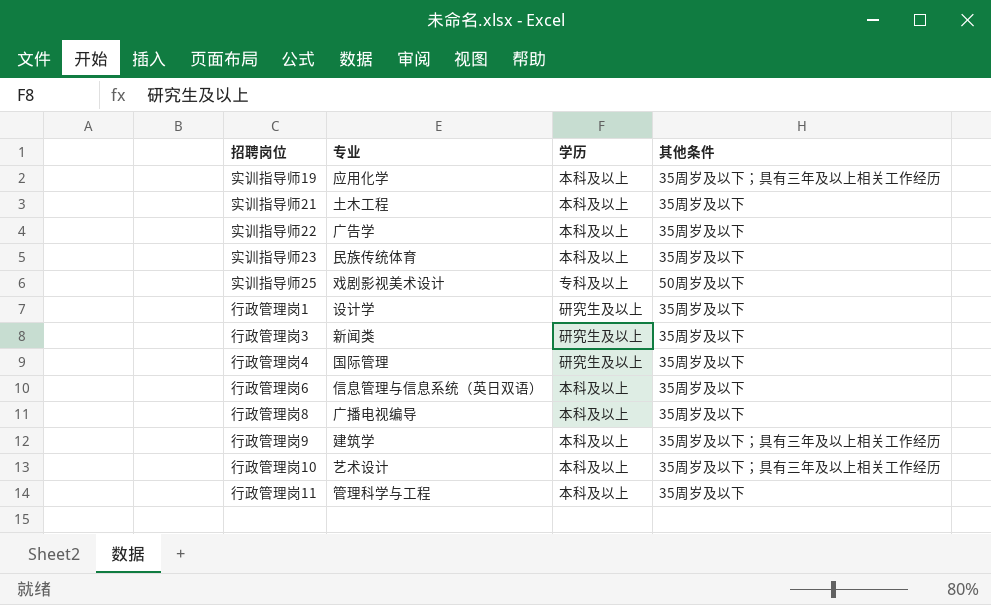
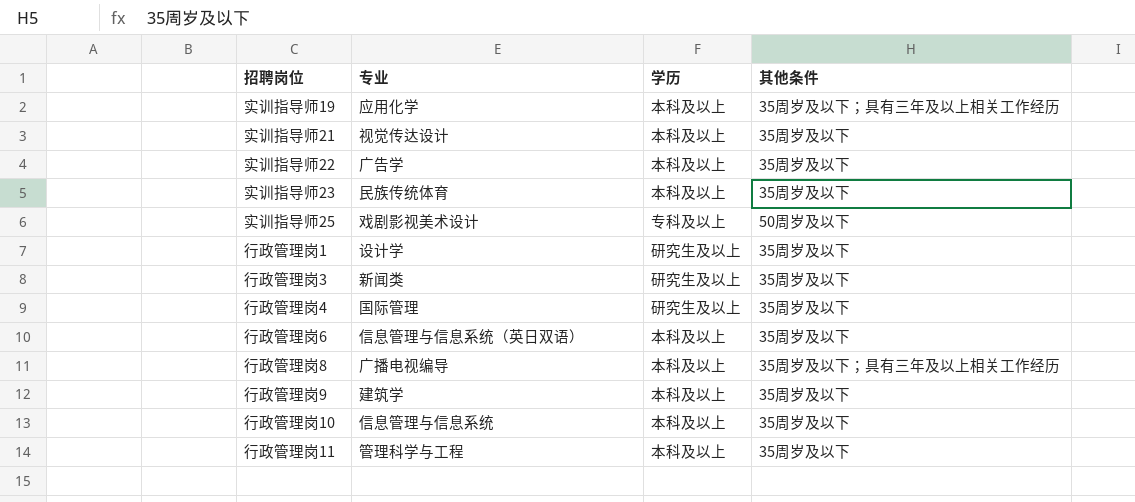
实训指导师21 | 专业: 土木工程 -> 视觉传达设计
行政管理岗8 | 其他条件: 35周岁及以下 -> 35周岁及以下；具有三年及以上相关工作经历
行政管理岗9 | 其他条件: 35周岁及以下；具有三年及以上相关工作经历 -> 35周岁及以下
行政管理岗10 | 专业: 艺术设计 -> 信息管理与信息系统
行政管理岗10 | 其他条件: 35周岁及以下；具有三年及以上相关工作经历 -> 35周岁及以下

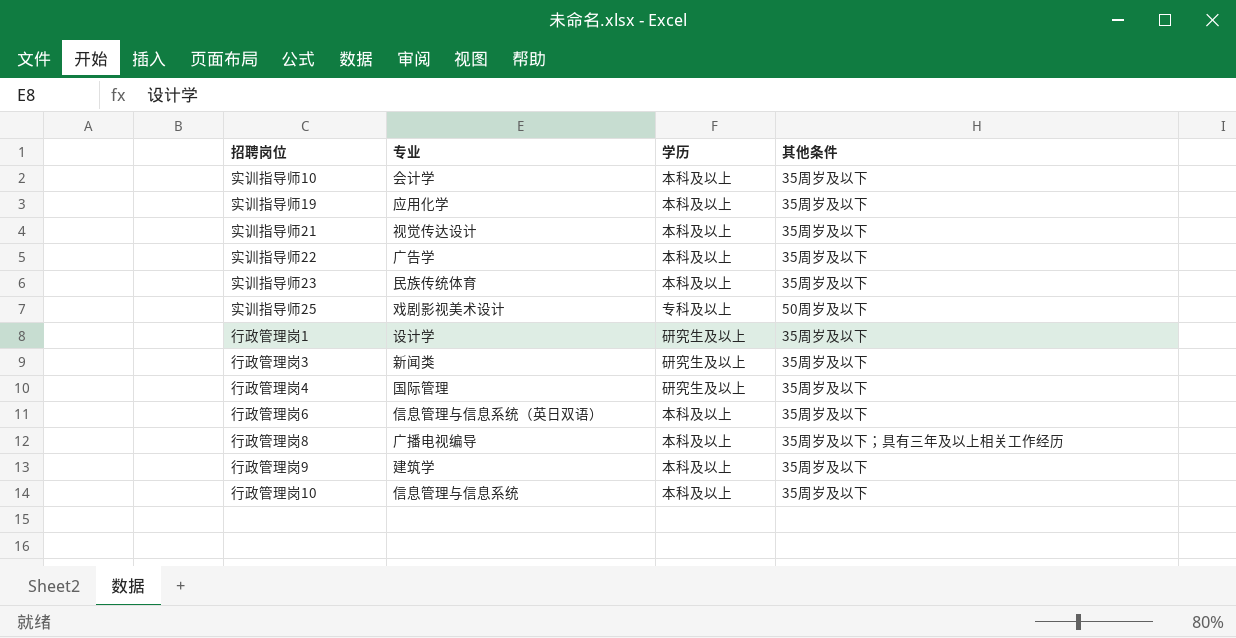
row 行政管理岗11: 管理科学与工程 | 本科及以上 | 35周岁及以下 -> none
row 实训指导师10: none -> 会计学 | 本科及以上 | 35周岁及以下
实训指导师19 | 其他条件: 35周岁及以下；具有三年及以上相关工作经历 -> 35周岁及以下

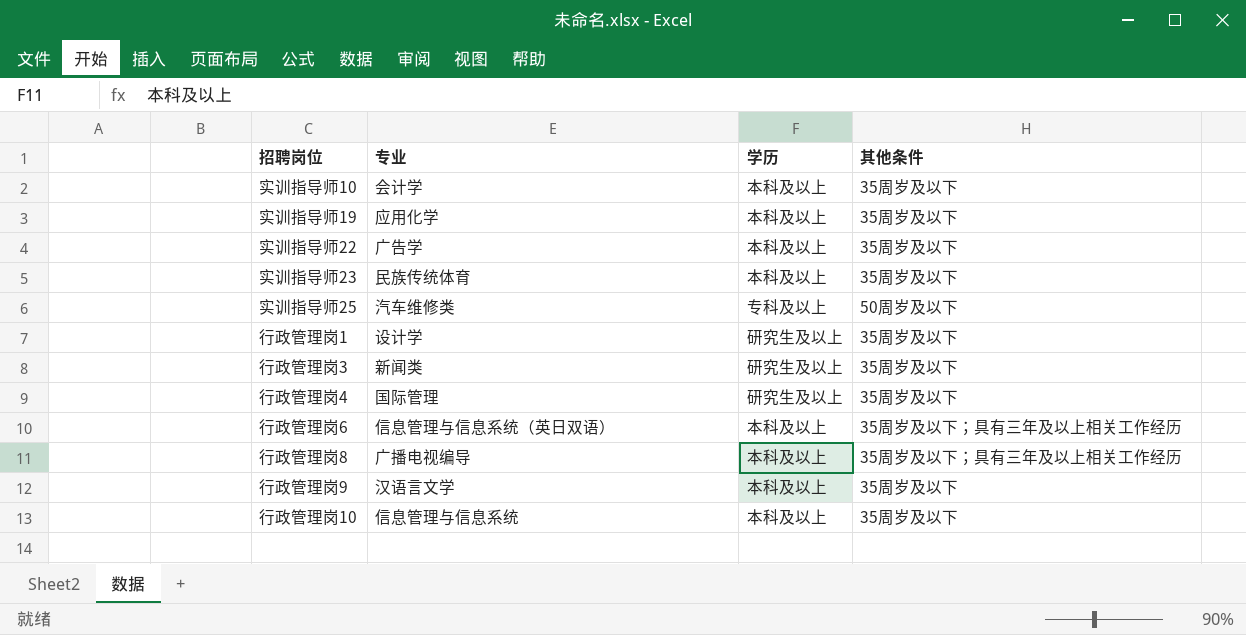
row 实训指导师21: 视觉传达设计 | 本科及以上 | 35周岁及以下 -> none
实训指导师25 | 专业: 戏剧影视美术设计 -> 汽车维修类
行政管理岗6 | 其他条件: 35周岁及以下 -> 35周岁及以下；具有三年及以上相关工作经历
行政管理岗9 | 专业: 建筑学 -> 汉语言文学

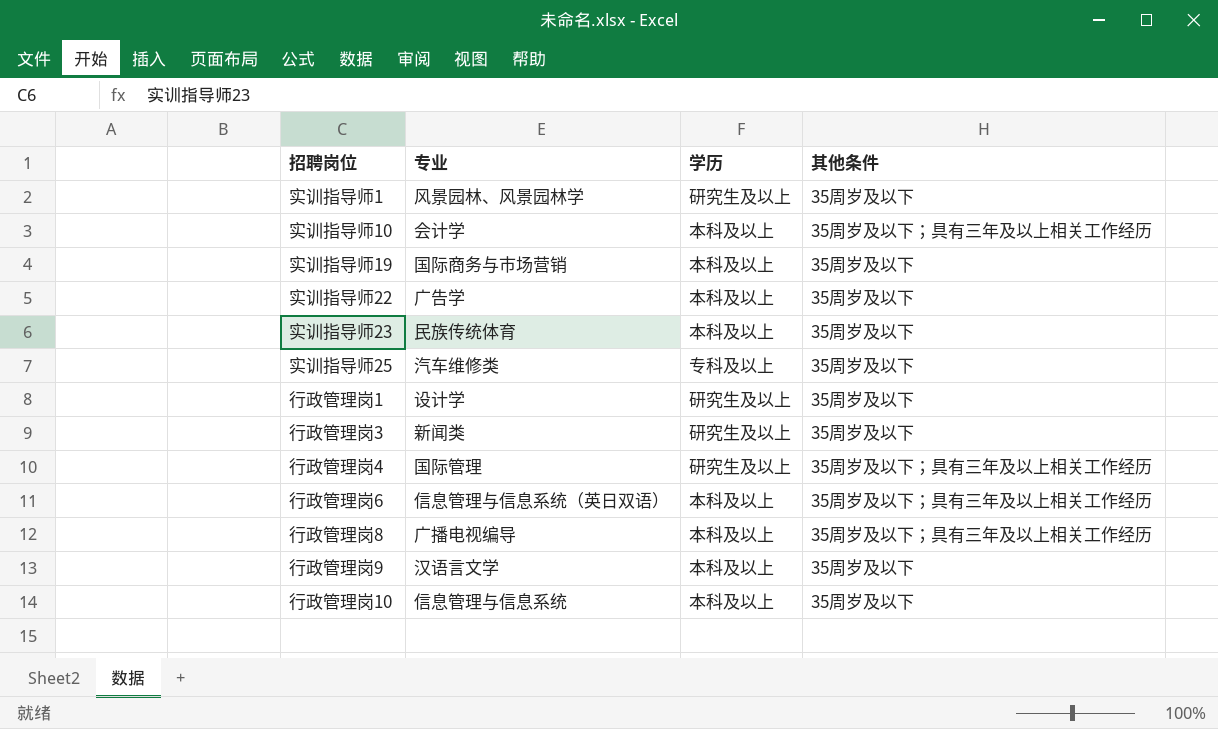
row 实训指导师1: none -> 风景园林、风景园林学 | 研究生及以上 | 35周岁及以下
实训指导师10 | 其他条件: 35周岁及以下 -> 35周岁及以下；具有三年及以上相关工作经历
实训指导师19 | 专业: 应用化学 -> 国际商务与市场营销
实训指导师25 | 其他条件: 50周岁及以下 -> 35周岁及以下
行政管理岗4 | 其他条件: 35周岁及以下 -> 35周岁及以下；具有三年及以上相关工作经历

